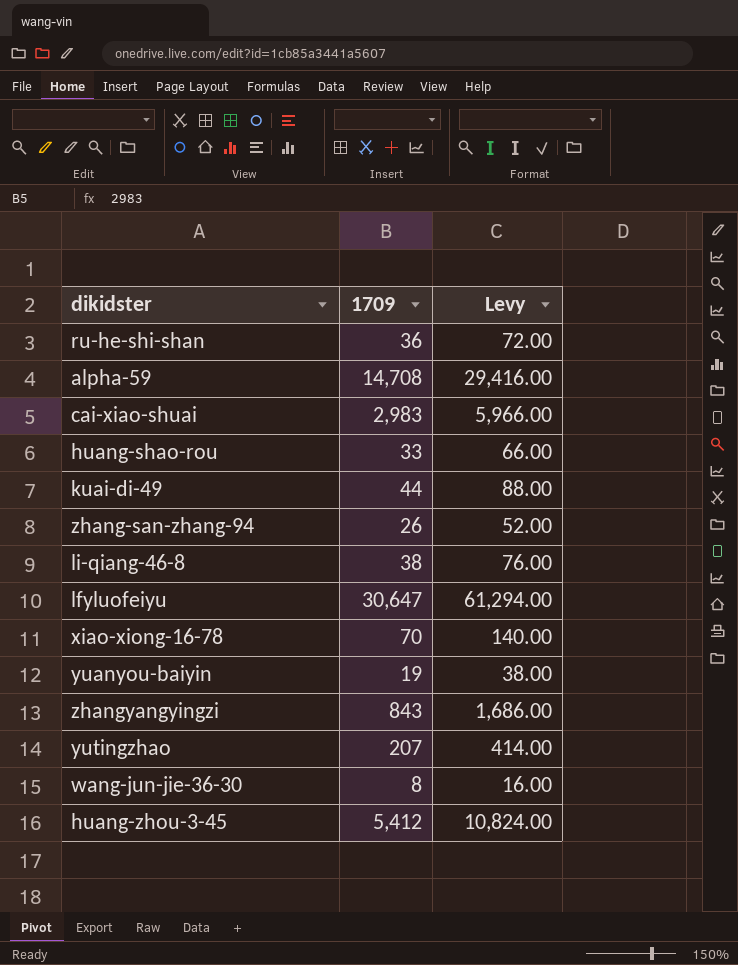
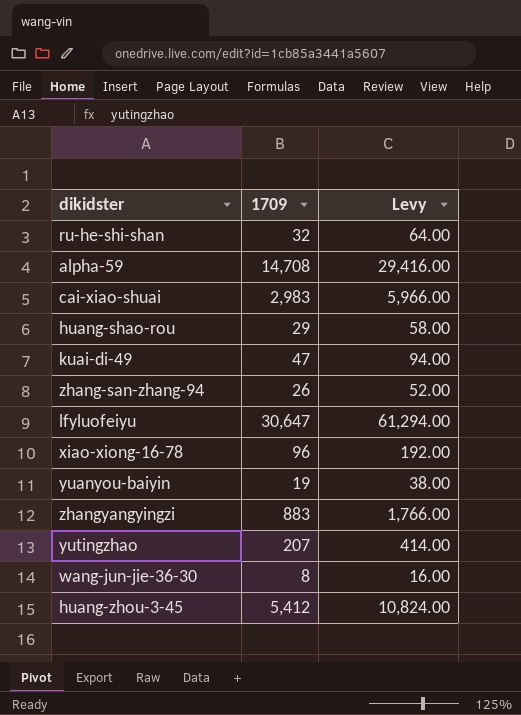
row li-qiang-46-8: 38 | 76.00 -> none
ru-he-shi-shan | 1709: 36 -> 32
ru-he-shi-shan | Levy: 72.00 -> 64.00
huang-shao-rou | 1709: 33 -> 29
huang-shao-rou | Levy: 66.00 -> 58.00
kuai-di-49 | 1709: 44 -> 47
kuai-di-49 | Levy: 88.00 -> 94.00
xiao-xiong-16-78 | 1709: 70 -> 96
xiao-xiong-16-78 | Levy: 140.00 -> 192.00
zhangyangyingzi | 1709: 843 -> 883
zhangyangyingzi | Levy: 1,686.00 -> 1,766.00

